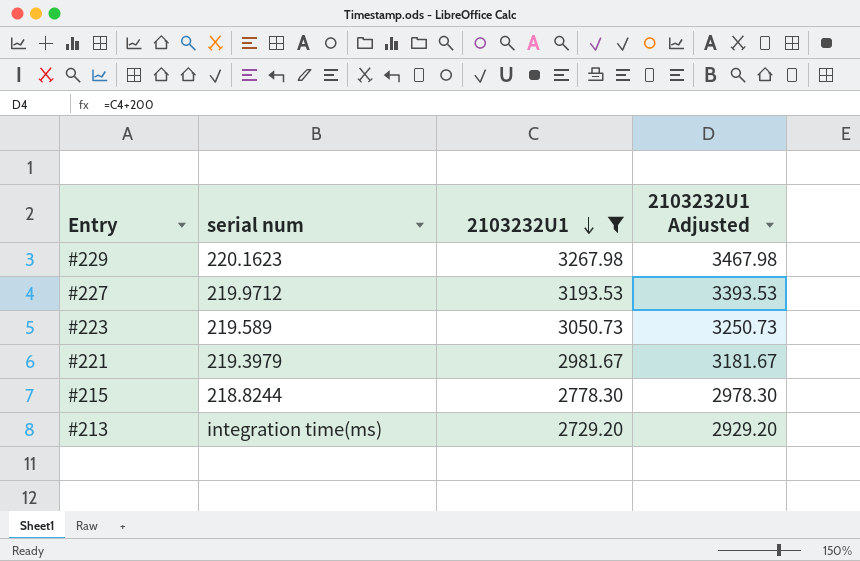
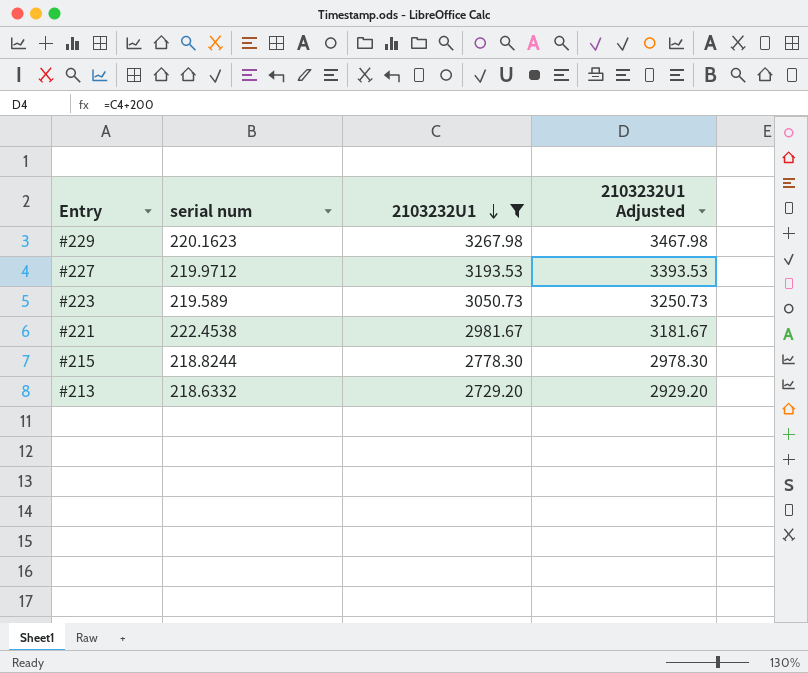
#221 | serial num: 219.3979 -> 222.4538
#213 | serial num: integration time(ms) -> 218.6332

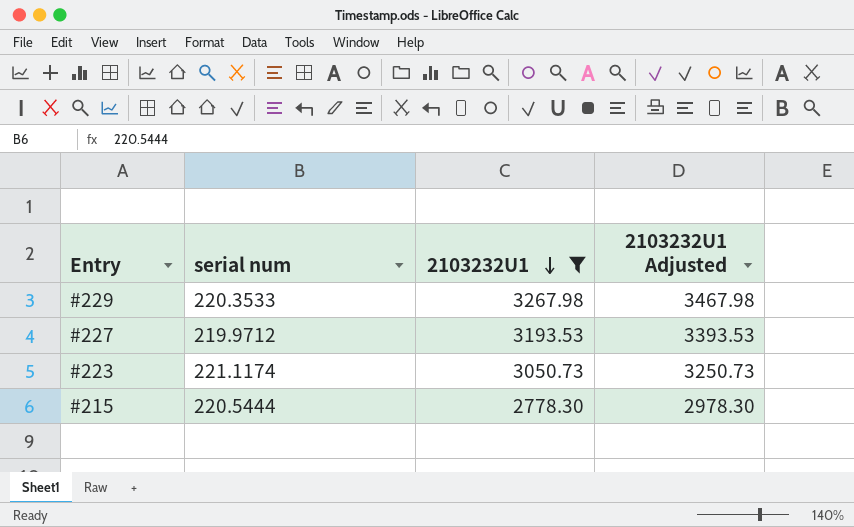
row #221: 222.4538 | 2981.67 | 3181.67 -> none
row #213: 218.6332 | 2729.20 | 2929.20 -> none
#229 | serial num: 220.1623 -> 220.3533
#223 | serial num: 219.589 -> 221.1174
#215 | serial num: 218.8244 -> 220.5444

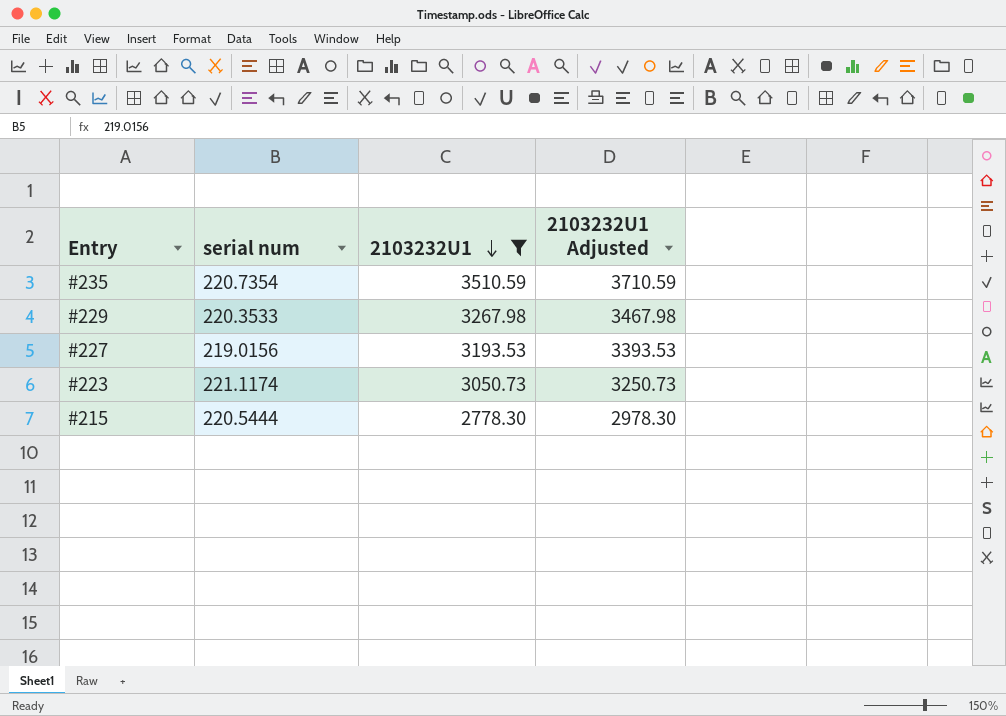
row #235: none -> 220.7354 | 3510.59 | 3710.59
#227 | serial num: 219.9712 -> 219.0156

